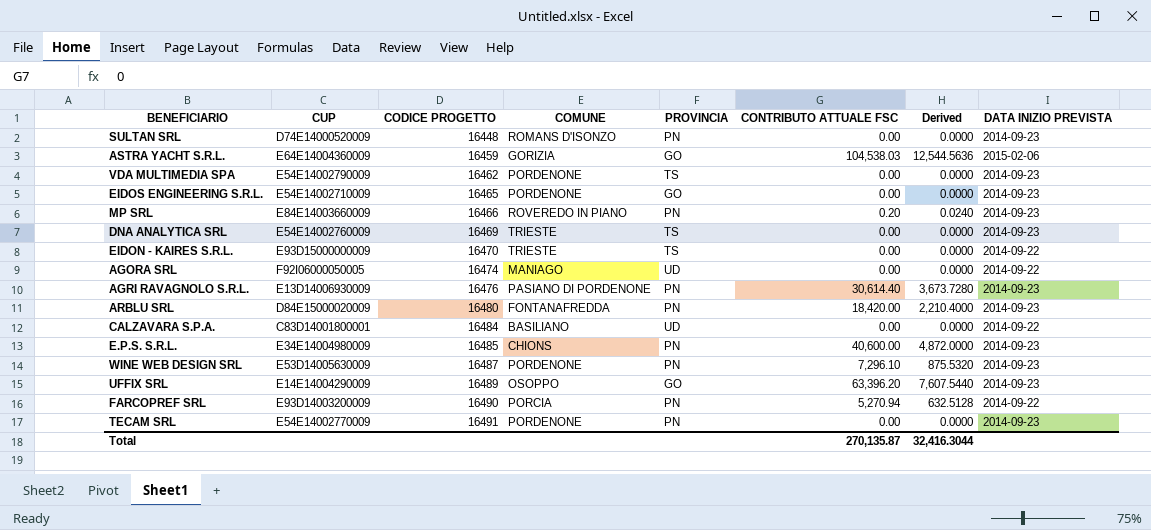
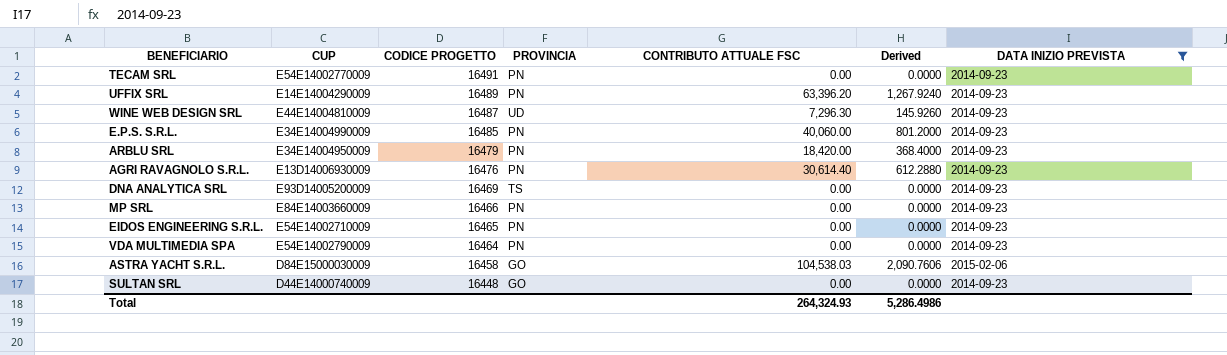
filter: none -> DATA INIZIO PREVISTA != 2014-09-22
row order: CODICE PROGETTO ascending -> CODICE PROGETTO descending
column COMUNE | position: 4 -> none
column Derived | formula: [CONTRIBUTO ATTUALE FSC] * 0.12 -> [CONTRIBUTO ATTUALE FSC] * 0.02
UFFIX SRL | PROVINCIA: GO -> PN
WINE WEB DESIGN SRL | CUP: E53D14005630009 -> E44E14004810009
WINE WEB DESIGN SRL | PROVINCIA: PN -> UD
WINE WEB DESIGN SRL | CONTRIBUTO ATTUALE FSC: 7,296.10 -> 7,296.30
E.P.S. S.R.L. | CUP: E34E14004980009 -> E34E14004990009
E.P.S. S.R.L. | CONTRIBUTO ATTUALE FSC: 40,600.00 -> 40,060.00
ARBLU SRL | CUP: D84E15000020009 -> E34E14004950009
ARBLU SRL | CODICE PROGETTO: 16480 -> 16479
DNA ANALYTICA SRL | CUP: E54E14002760009 -> E93D14005200009
MP SRL | CONTRIBUTO ATTUALE FSC: 0.20 -> 0.00
EIDOS ENGINEERING S.R.L. | PROVINCIA: GO -> PN
VDA MULTIMEDIA SPA | CODICE PROGETTO: 16462 -> 16464
VDA MULTIMEDIA SPA | PROVINCIA: TS -> PN
ASTRA YACHT S.R.L. | CUP: E64E14004360009 -> D84E15000030009
ASTRA YACHT S.R.L. | CODICE PROGETTO: 16459 -> 16458
SULTAN SRL | CUP: D74E14000520009 -> D44E14000740009
SULTAN SRL | PROVINCIA: PN -> GO
Total | CONTRIBUTO ATTUALE FSC: 270,135.87 -> 264,324.93
Total | Derived: 32,416.3044 -> 5,286.4986

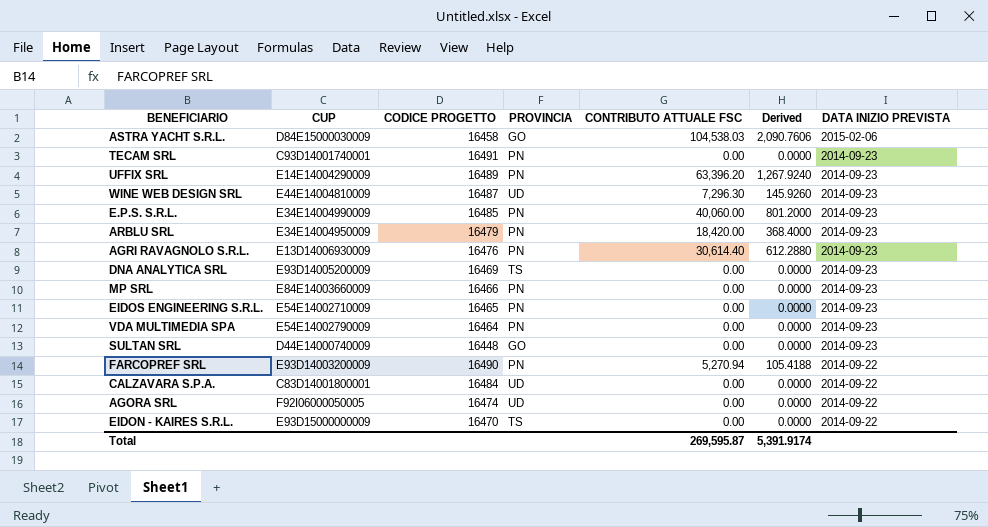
filter: DATA INIZIO PREVISTA != 2014-09-22 -> none
row order: CODICE PROGETTO descending -> DATA INIZIO PREVISTA descending
TECAM SRL | CUP: E54E14002770009 -> C93D14001740001
Total | CONTRIBUTO ATTUALE FSC: 264,324.93 -> 269,595.87
Total | Derived: 5,286.4986 -> 5,391.9174

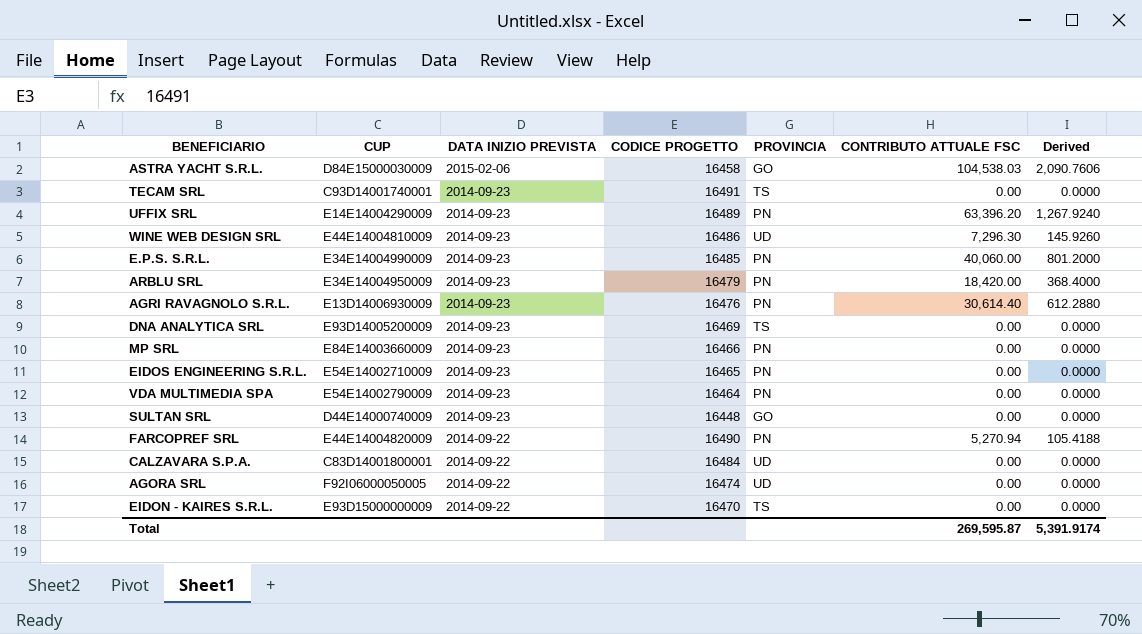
column DATA INIZIO PREVISTA | position: 7 -> 3
TECAM SRL | PROVINCIA: PN -> TS
WINE WEB DESIGN SRL | CODICE PROGETTO: 16487 -> 16486
FARCOPREF SRL | CUP: E93D14003200009 -> E44E14004820009

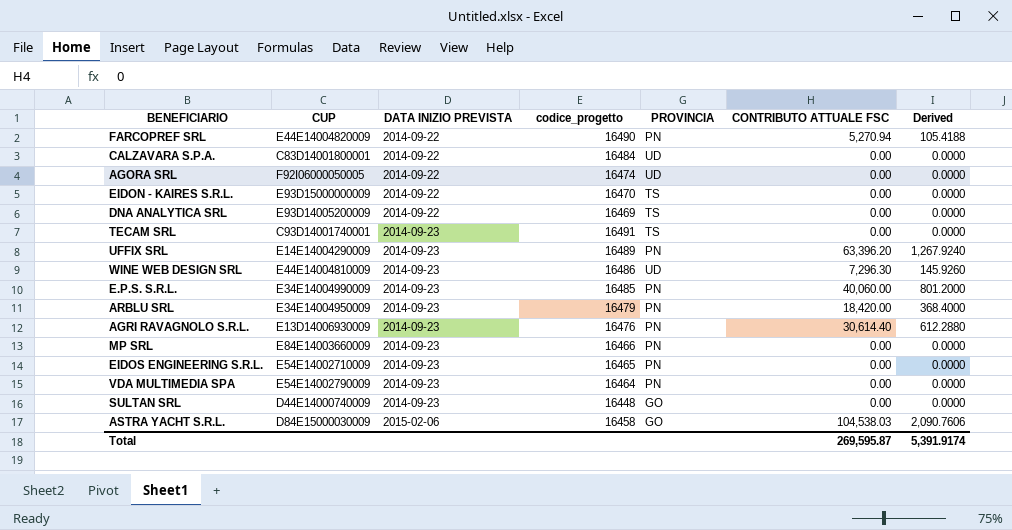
row order: DATA INIZIO PREVISTA descending -> DATA INIZIO PREVISTA ascending
column name: CODICE PROGETTO -> codice_progetto
DNA ANALYTICA SRL | DATA INIZIO PREVISTA: 2014-09-23 -> 2014-09-22

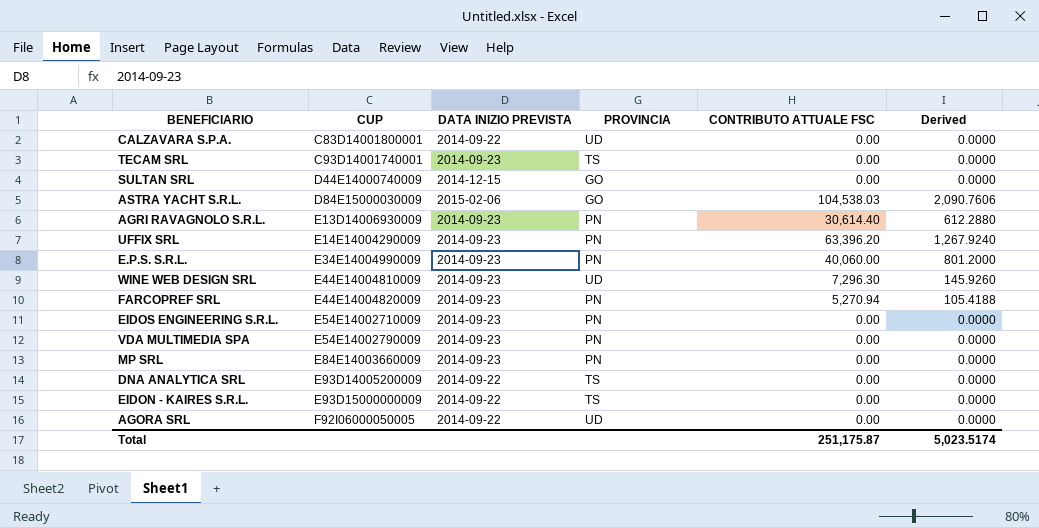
row order: DATA INIZIO PREVISTA ascending -> CUP ascending
column codice_progetto | position: 4 -> none
row ARBLU SRL: E34E14004950009 | 2014-09-23 | 16479 | PN | 18,420.00 | 368.4000 -> none
SULTAN SRL | DATA INIZIO PREVISTA: 2014-09-23 -> 2014-12-15
FARCOPREF SRL | DATA INIZIO PREVISTA: 2014-09-22 -> 2014-09-23
Total | CONTRIBUTO ATTUALE FSC: 269,595.87 -> 251,175.87
Total | Derived: 5,391.9174 -> 5,023.5174

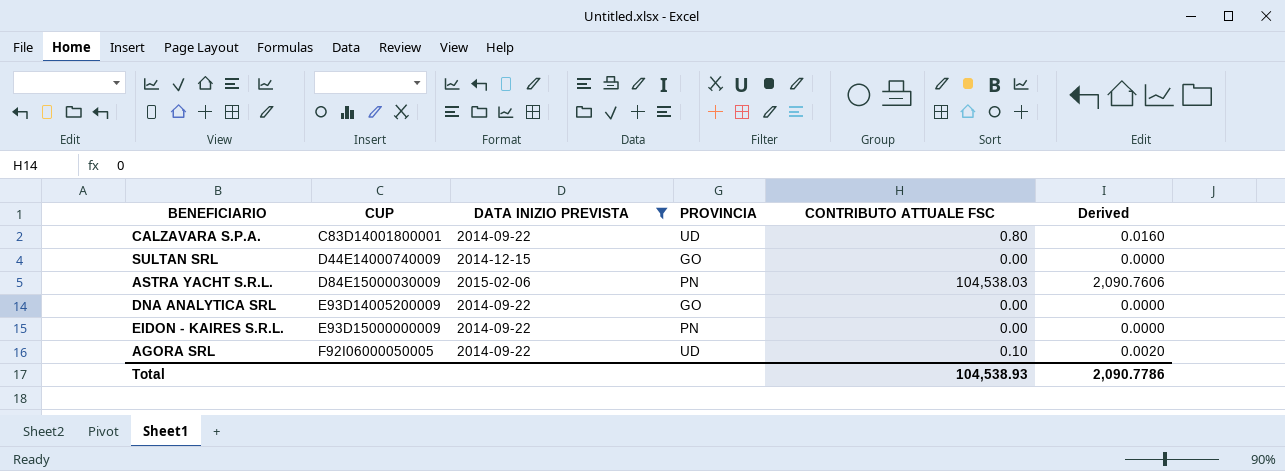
filter: none -> DATA INIZIO PREVISTA != 2014-09-23
CALZAVARA S.P.A. | CONTRIBUTO ATTUALE FSC: 0.00 -> 0.80
CALZAVARA S.P.A. | Derived: 0.0000 -> 0.0160
ASTRA YACHT S.R.L. | PROVINCIA: GO -> PN
DNA ANALYTICA SRL | PROVINCIA: TS -> GO
EIDON - KAIRES S.R.L. | PROVINCIA: TS -> PN
AGORA SRL | CONTRIBUTO ATTUALE FSC: 0.00 -> 0.10
AGORA SRL | Derived: 0.0000 -> 0.0020
Total | CONTRIBUTO ATTUALE FSC: 251,175.87 -> 104,538.93
Total | Derived: 5,023.5174 -> 2,090.7786

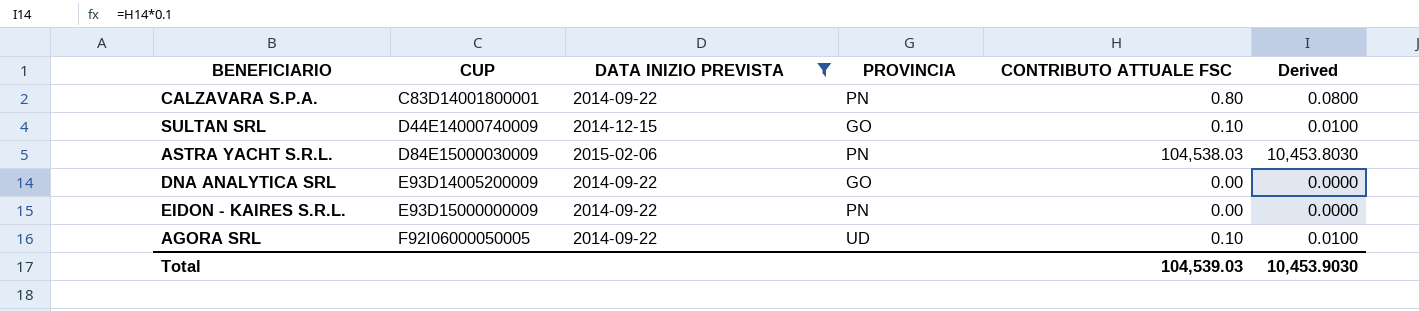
column Derived | formula: [CONTRIBUTO ATTUALE FSC] * 0.02 -> [CONTRIBUTO ATTUALE FSC] * 0.1
CALZAVARA S.P.A. | PROVINCIA: UD -> PN
SULTAN SRL | CONTRIBUTO ATTUALE FSC: 0.00 -> 0.10
Total | CONTRIBUTO ATTUALE FSC: 104,538.93 -> 104,539.03
Total | Derived: 2,090.7786 -> 10,453.9030

